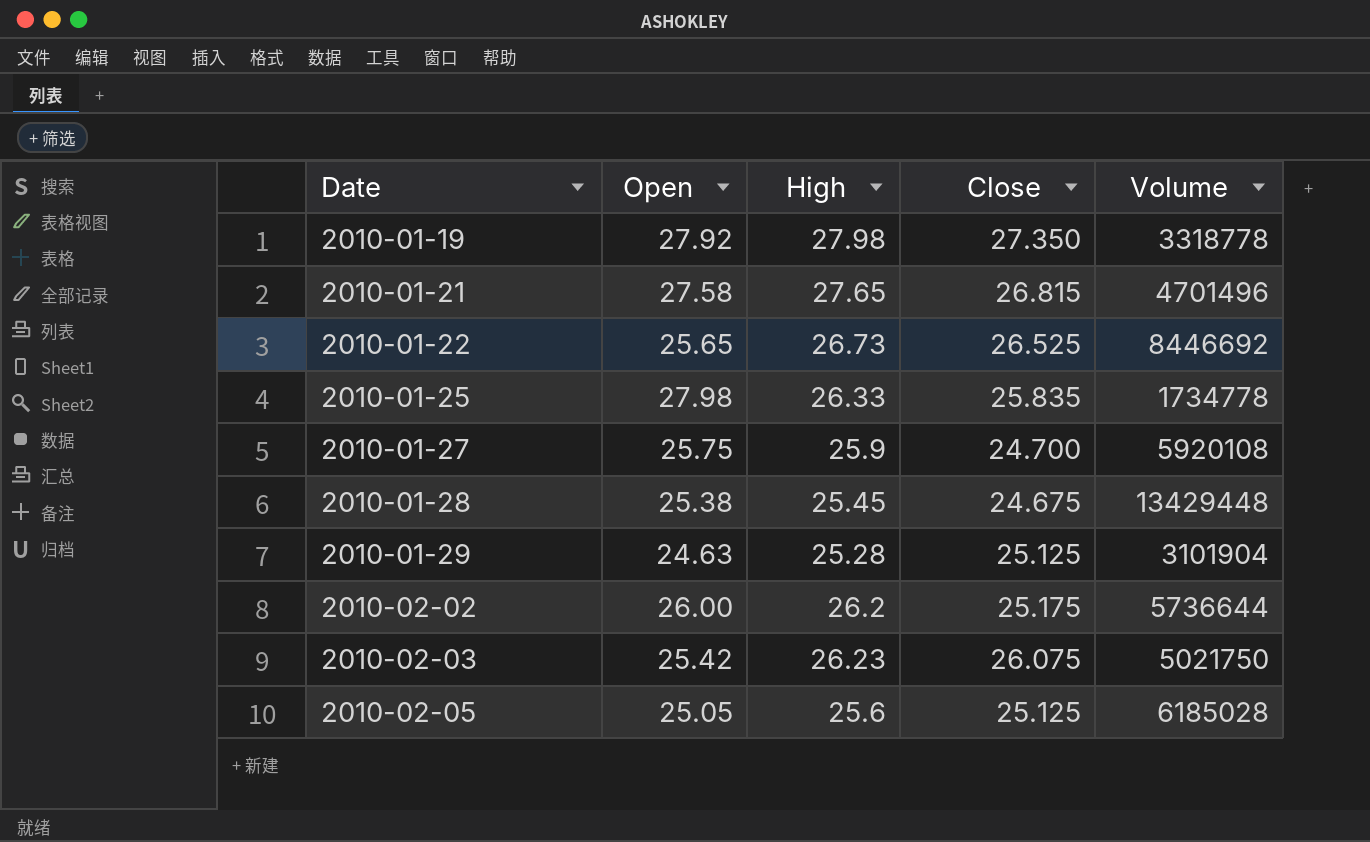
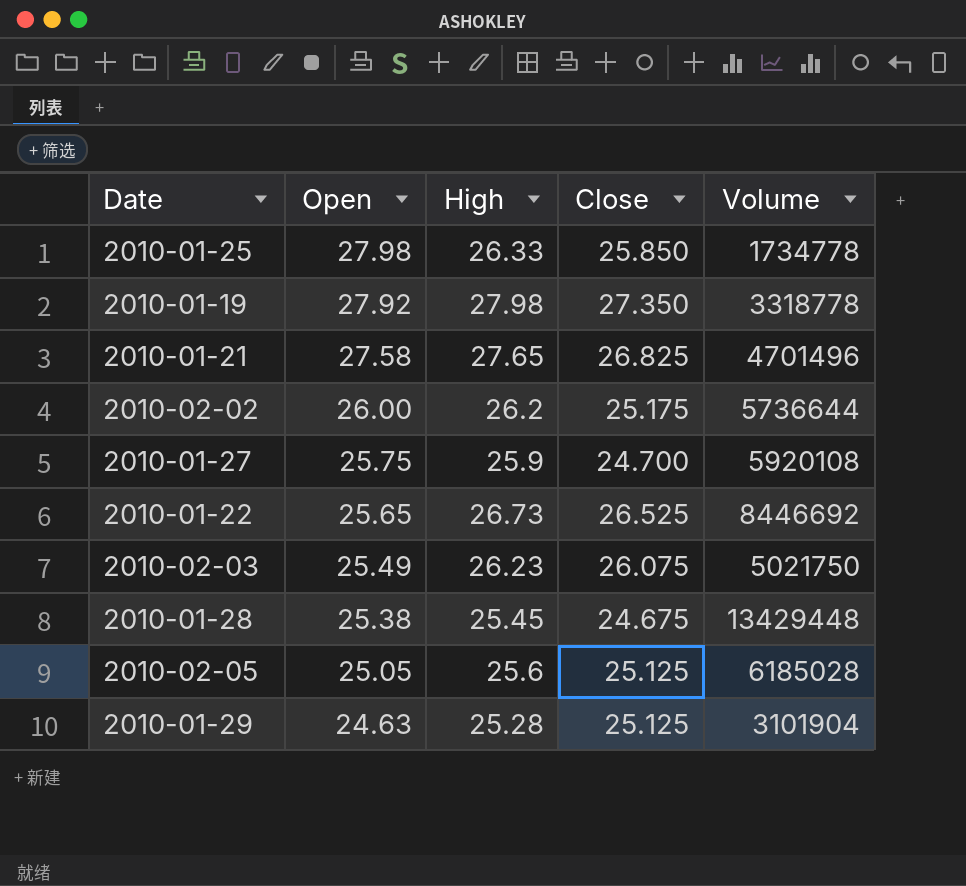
row order: Date ascending -> Open descending
2010-01-25 | Close: 25.835 -> 25.850
2010-01-21 | Close: 26.815 -> 26.825
2010-02-03 | Open: 25.42 -> 25.49

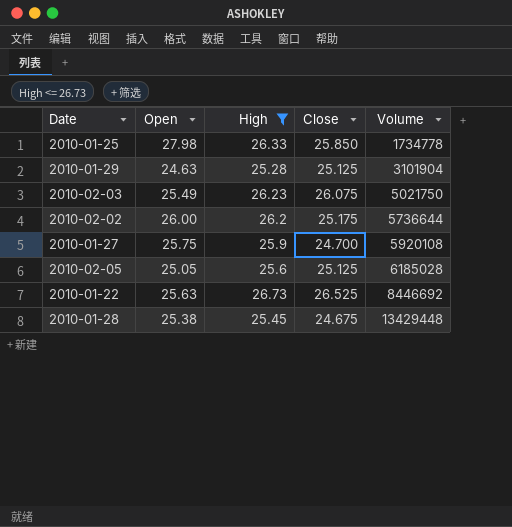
filter: none -> High <= 26.73
row order: Open descending -> Volume ascending
2010-01-22 | Open: 25.65 -> 25.63

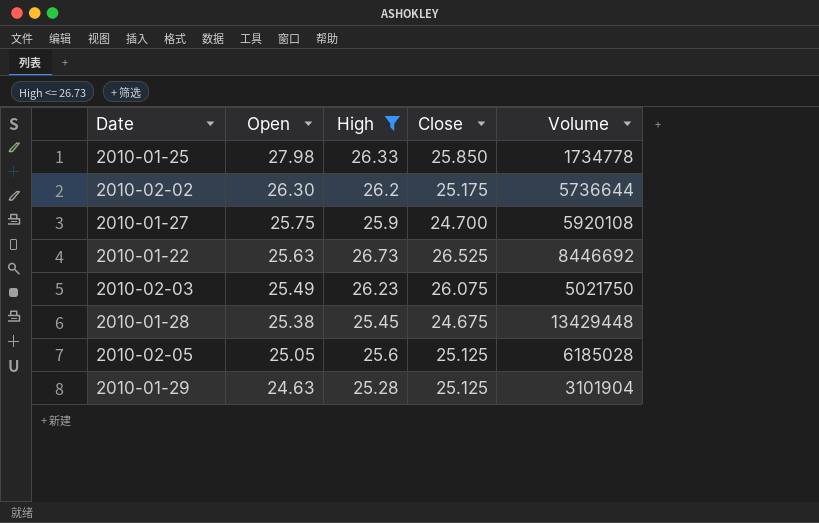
row order: Volume ascending -> Open descending
2010-02-02 | Open: 26.00 -> 26.30

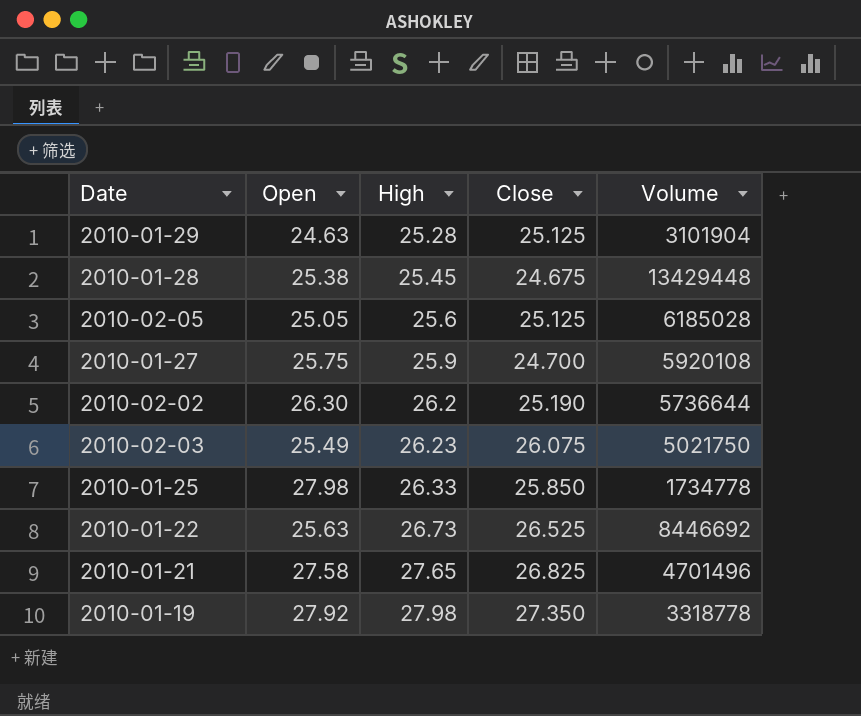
filter: High <= 26.73 -> none
row order: Open descending -> High ascending
2010-02-02 | Close: 25.175 -> 25.190

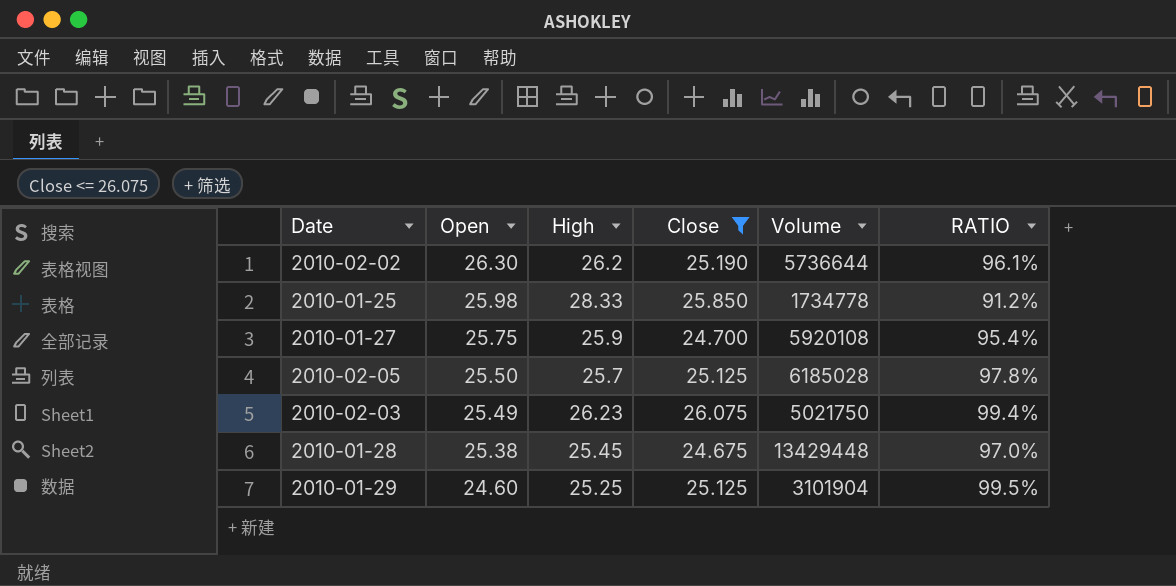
filter: none -> Close <= 26.075
row order: High ascending -> Open descending
column RATIO | formula: none -> [Close] / [High]
2010-01-25 | Open: 27.98 -> 25.98
2010-01-25 | High: 26.33 -> 28.33
2010-02-05 | Open: 25.05 -> 25.50
2010-02-05 | High: 25.6 -> 25.7
2010-01-29 | Open: 24.63 -> 24.60
2010-01-29 | High: 25.28 -> 25.25

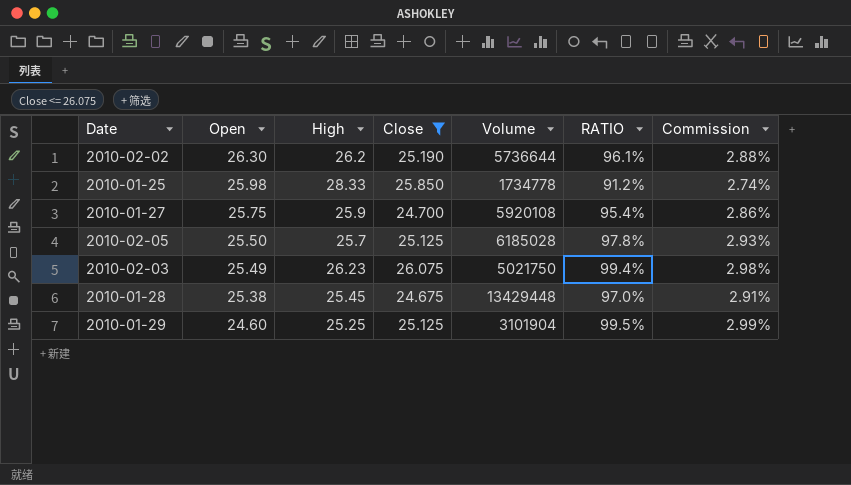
column Commission | formula: none -> [RATIO] * 0.03

